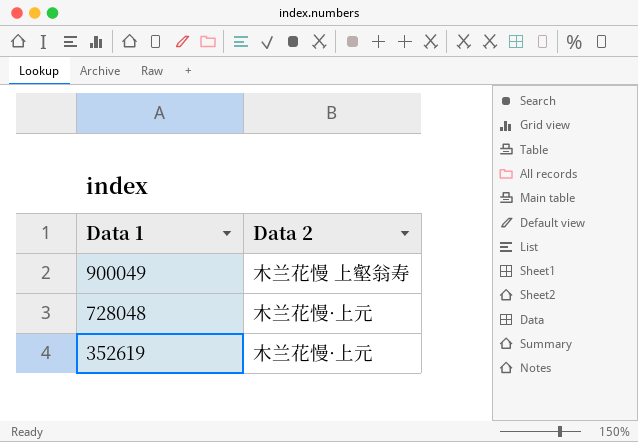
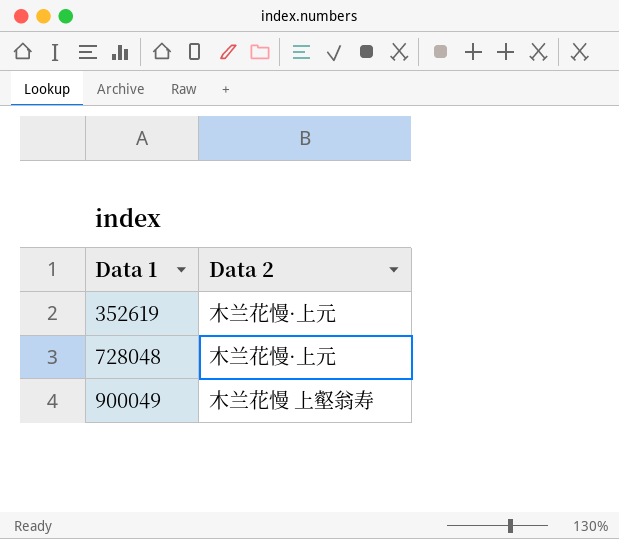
row order: Data 1 descending -> Data 1 ascending

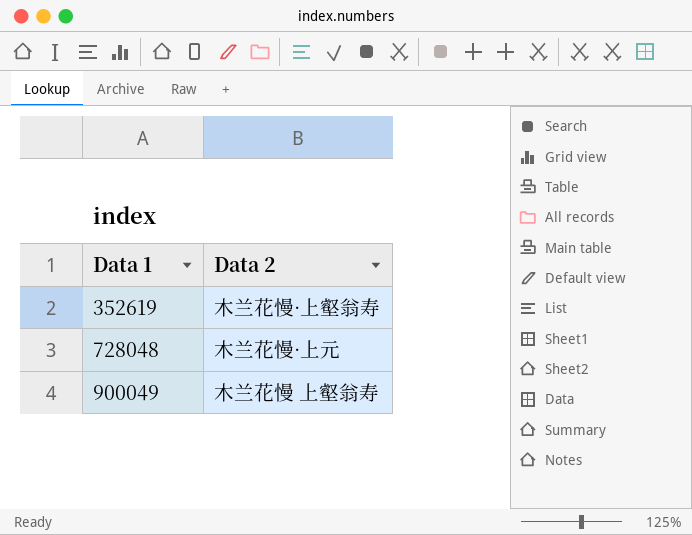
352619 | Data 2: 木兰花慢·上元 -> 木兰花慢·上壑翁寿

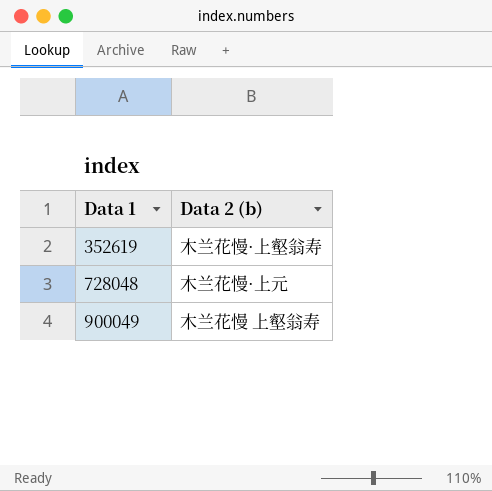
column name: Data 2 -> Data 2 (b)

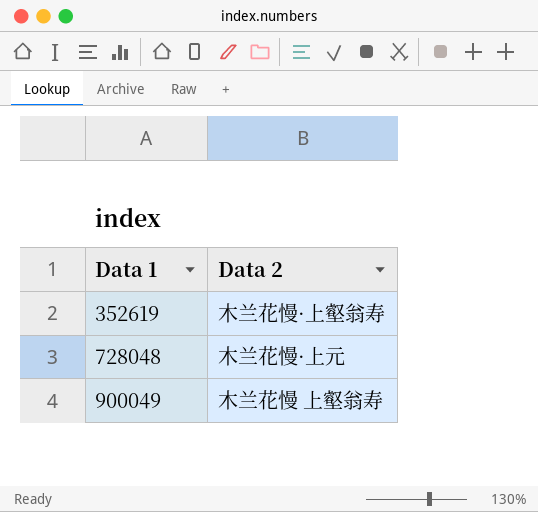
column name: Data 2 (b) -> Data 2

